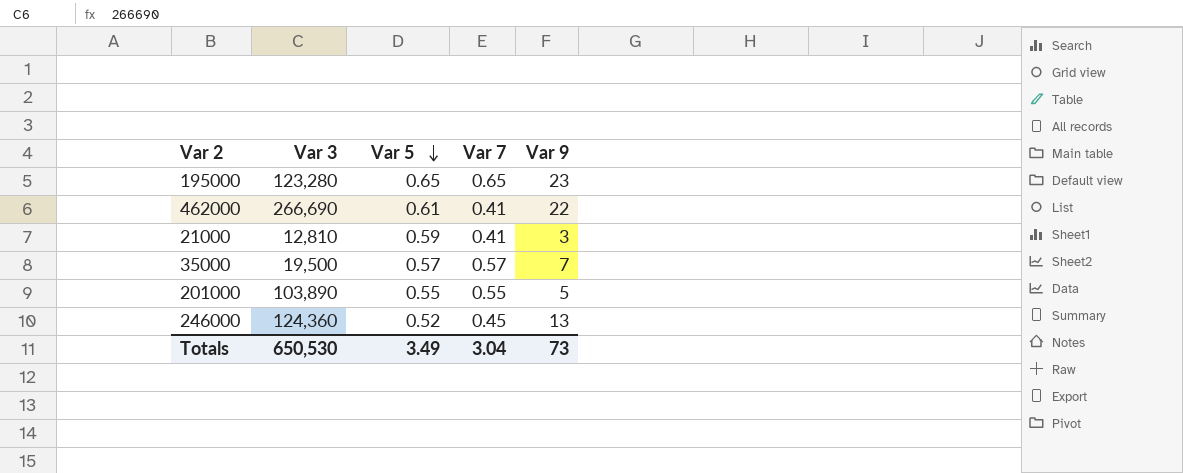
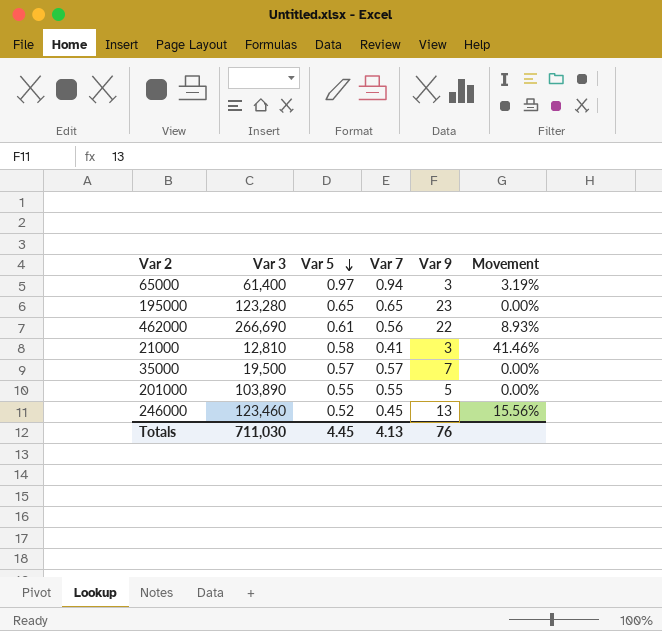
column Movement | formula: none -> ([Var 5] - [Var 7]) / [Var 7]
row 65000: none -> 61,400 | 0.97 | 0.94 | 3 | 3.19%
462000 | Var 7: 0.41 -> 0.56
21000 | Var 5: 0.59 -> 0.58
246000 | Var 3: 124,360 -> 123,460
Totals | Var 3: 650,530 -> 711,030
Totals | Var 5: 3.49 -> 4.45
Totals | Var 7: 3.04 -> 4.13
Totals | Var 9: 73 -> 76

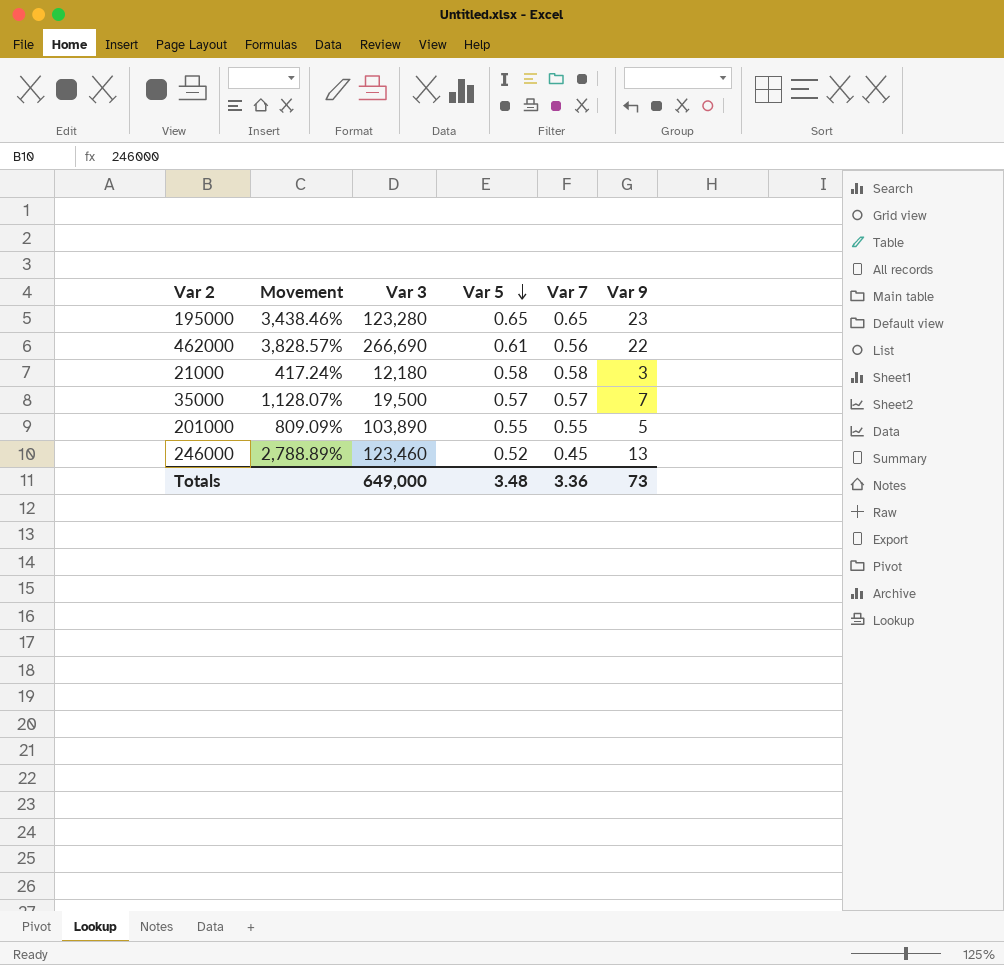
column Movement | formula: ([Var 5] - [Var 7]) / [Var 7] -> ([Var 9] - [Var 7]) / [Var 7]
column Movement | position: 6 -> 2
row 65000: 61,400 | 0.97 | 0.94 | 3 | 3.19% -> none
21000 | Var 3: 12,810 -> 12,180
21000 | Var 7: 0.41 -> 0.58
Totals | Var 3: 711,030 -> 649,000
Totals | Var 5: 4.45 -> 3.48
Totals | Var 7: 4.13 -> 3.36
Totals | Var 9: 76 -> 73

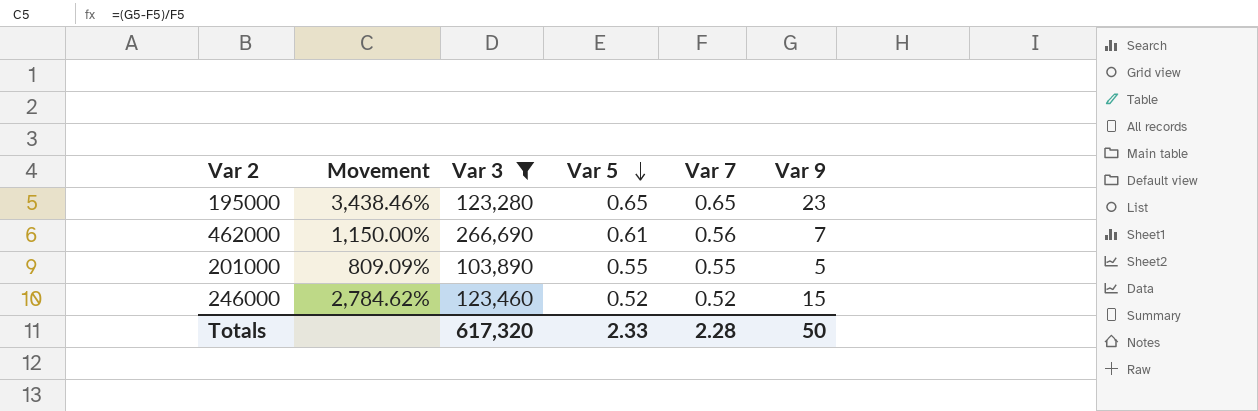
filter: none -> Var 3 >= 103,890
462000 | Movement: 3,828.57% -> 1,150.00%
462000 | Var 9: 22 -> 7
246000 | Movement: 2,788.89% -> 2,784.62%
246000 | Var 7: 0.45 -> 0.52
246000 | Var 9: 13 -> 15
Totals | Var 3: 649,000 -> 617,320
Totals | Var 5: 3.48 -> 2.33
Totals | Var 7: 3.36 -> 2.28
Totals | Var 9: 73 -> 50

